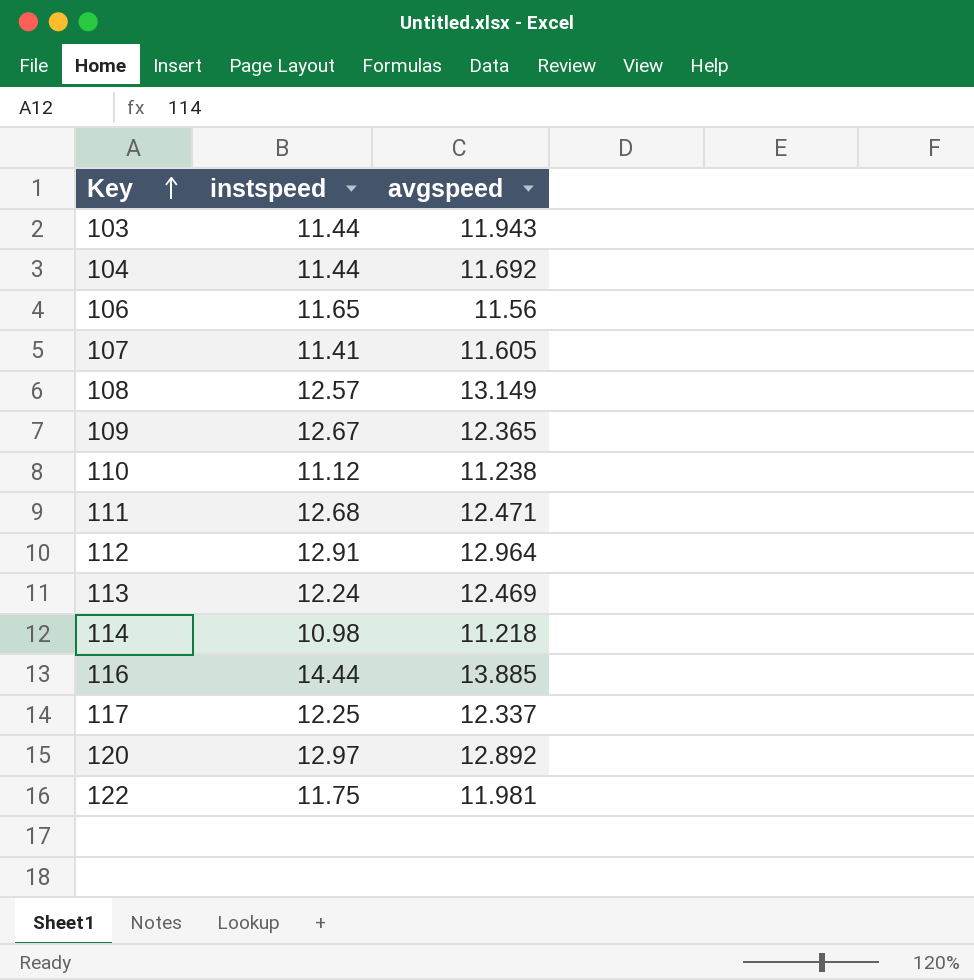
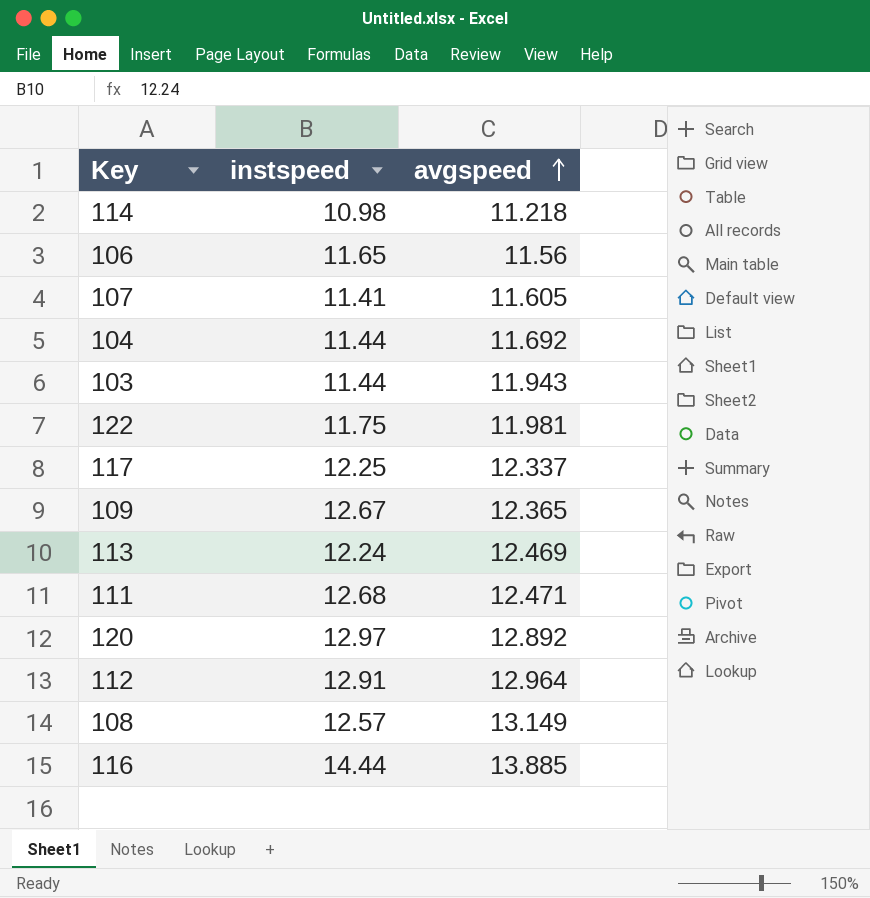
row order: Key ascending -> avgspeed ascending
row 110: 11.12 | 11.238 -> none

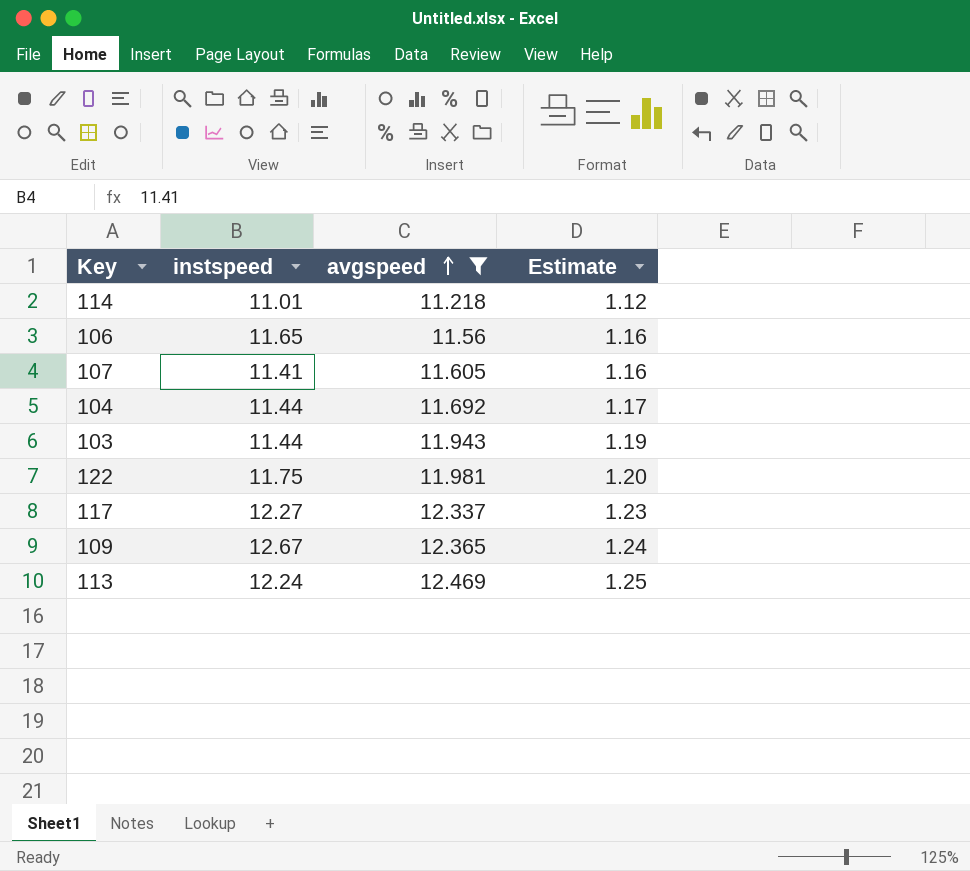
filter: none -> avgspeed <= 12.469
column Estimate | formula: none -> [avgspeed] * 0.1
114 | instspeed: 10.98 -> 11.01
117 | instspeed: 12.25 -> 12.27

